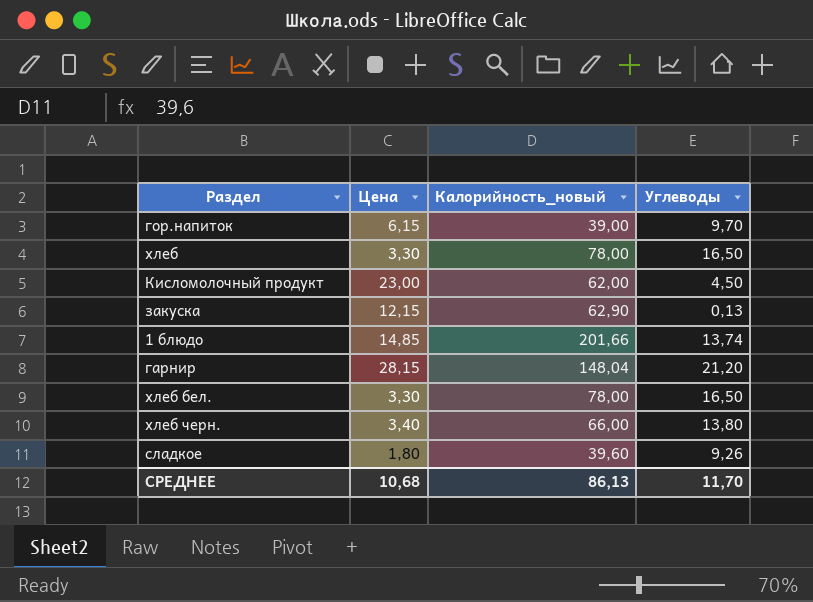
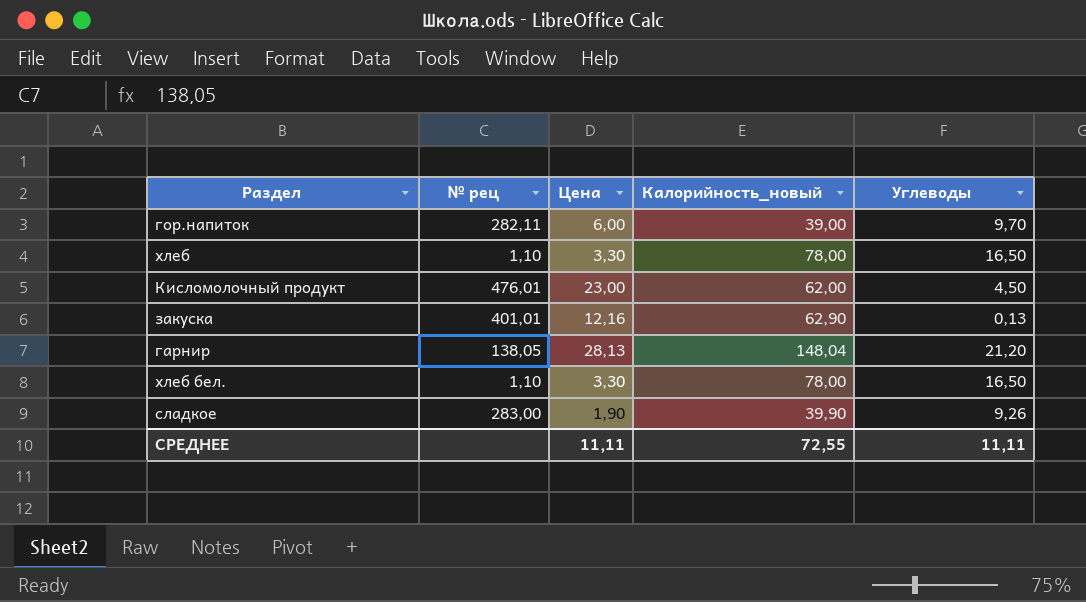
column № рец | position: none -> 2
row 1 блюдо: 14,85 | 201,66 | 13,74 -> none
row хлеб черн.: 3,40 | 66,00 | 13,80 -> none
гор.напиток | Цена: 6,15 -> 6,00
закуска | Цена: 12,15 -> 12,16
гарнир | Цена: 28,15 -> 28,13
сладкое | Цена: 1,80 -> 1,90
сладкое | Калорийность_новый: 39,60 -> 39,90
СРЕДНЕЕ | Цена: 10,68 -> 11,11
СРЕДНЕЕ | Калорийность_новый: 86,13 -> 72,55
СРЕДНЕЕ | Углеводы: 11,70 -> 11,11

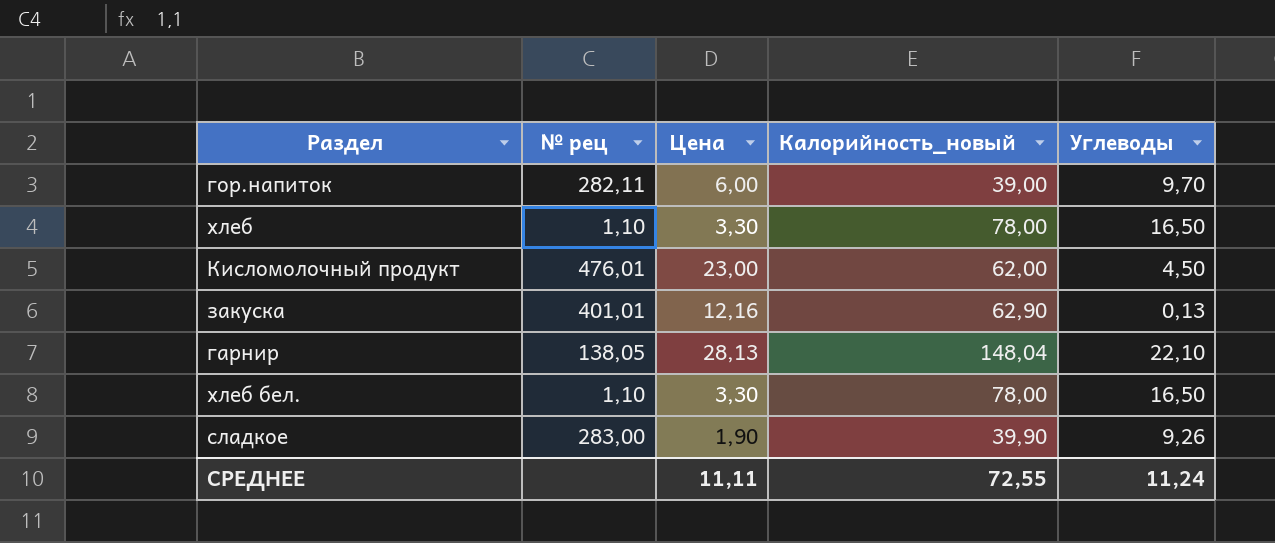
гарнир | Углеводы: 21,20 -> 22,10
СРЕДНЕЕ | Углеводы: 11,11 -> 11,24

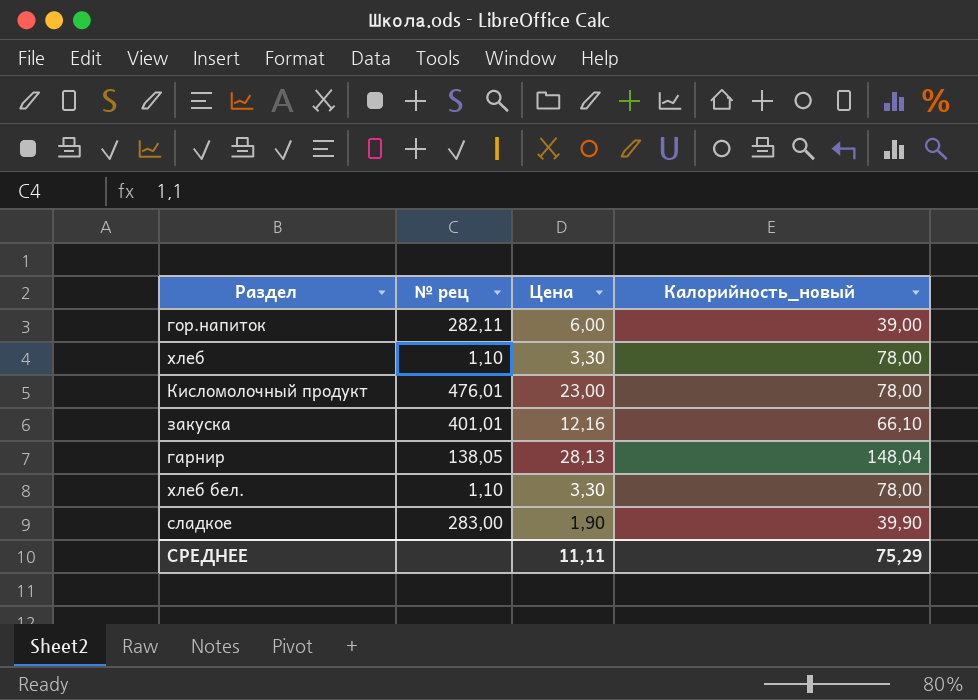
column Углеводы | position: 5 -> none
Кисломолочный продукт | Калорийность_новый: 62,00 -> 78,00
закуска | Калорийность_новый: 62,90 -> 66,10
СРЕДНЕЕ | Калорийность_новый: 72,55 -> 75,29

